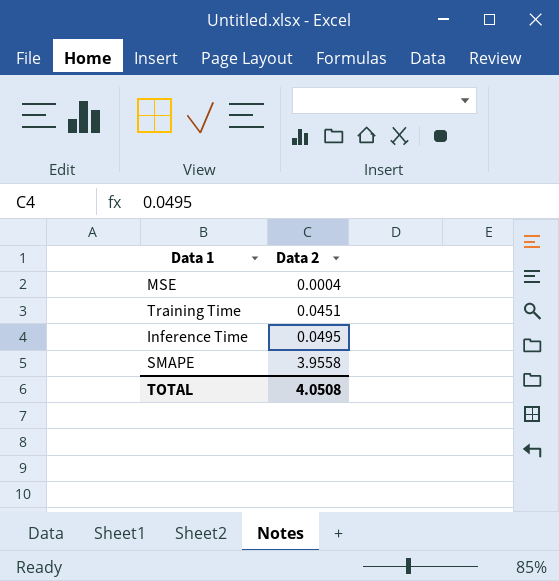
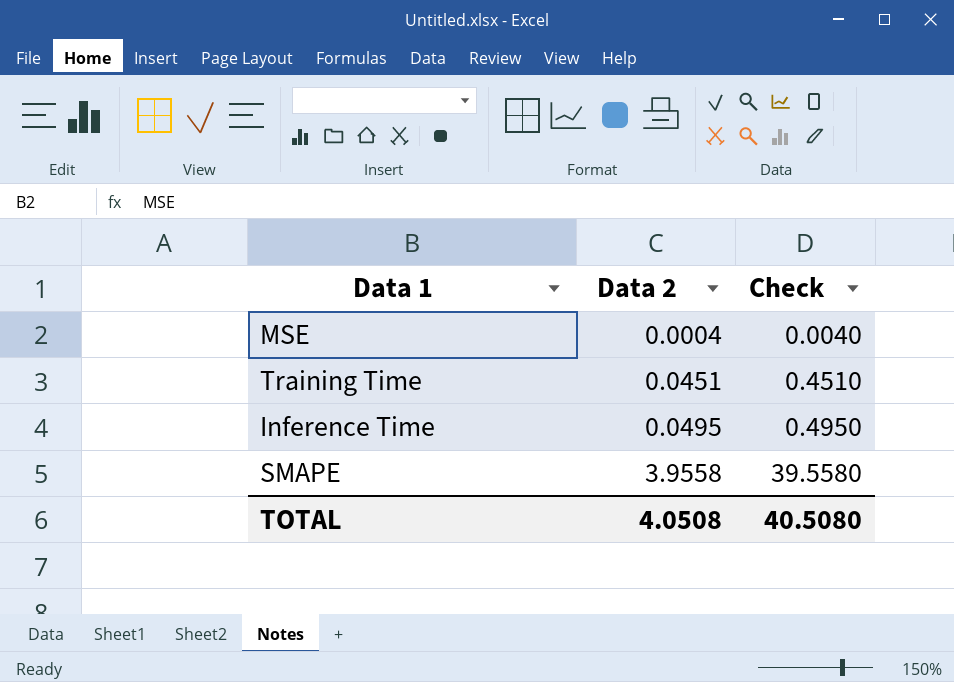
column Check | formula: none -> [Data 2] * 10

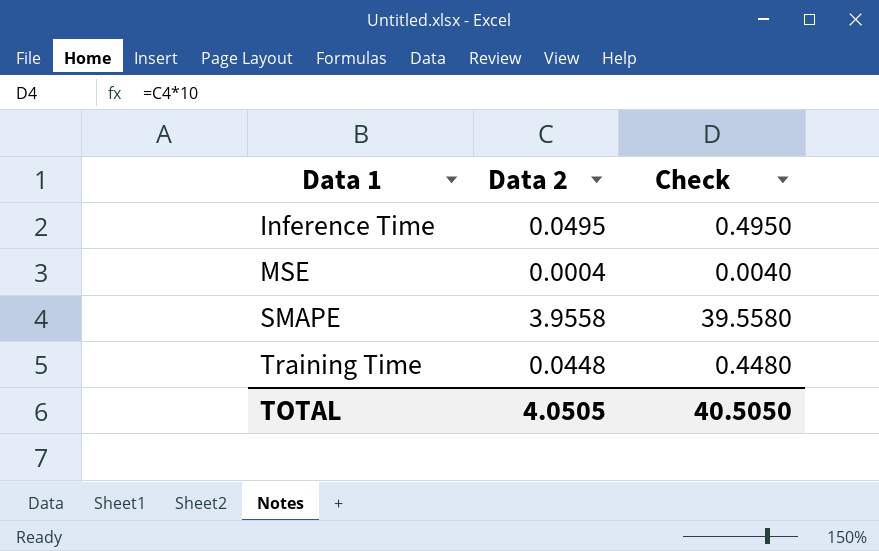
row order: Data 2 ascending -> Data 1 ascending
Training Time | Data 2: 0.0451 -> 0.0448
Training Time | Check: 0.4510 -> 0.4480
TOTAL | Data 2: 4.0508 -> 4.0505
TOTAL | Check: 40.5080 -> 40.5050

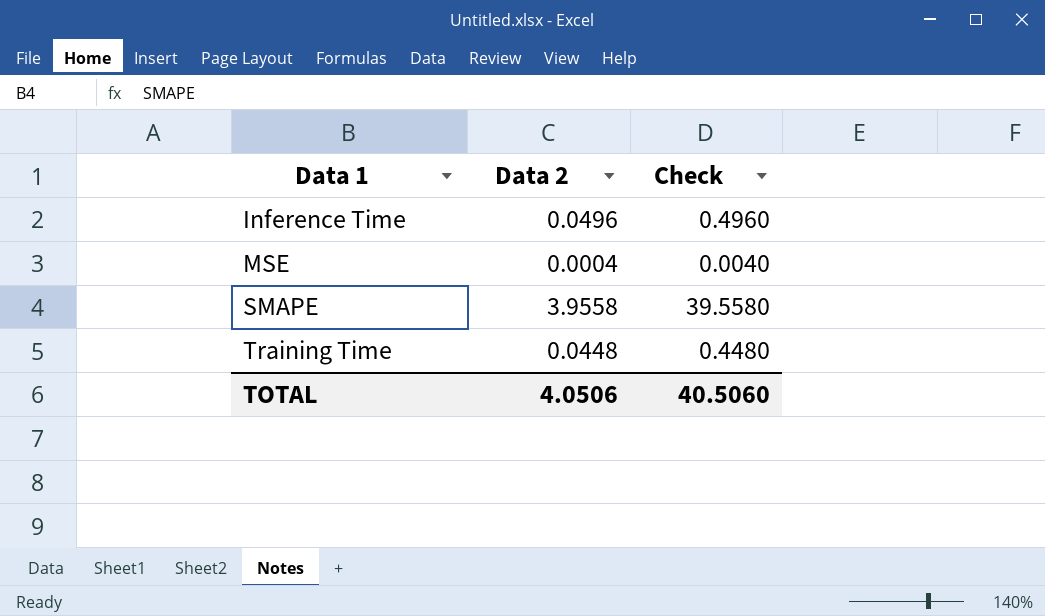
Inference Time | Data 2: 0.0495 -> 0.0496
Inference Time | Check: 0.4950 -> 0.4960
TOTAL | Data 2: 4.0505 -> 4.0506
TOTAL | Check: 40.5050 -> 40.5060

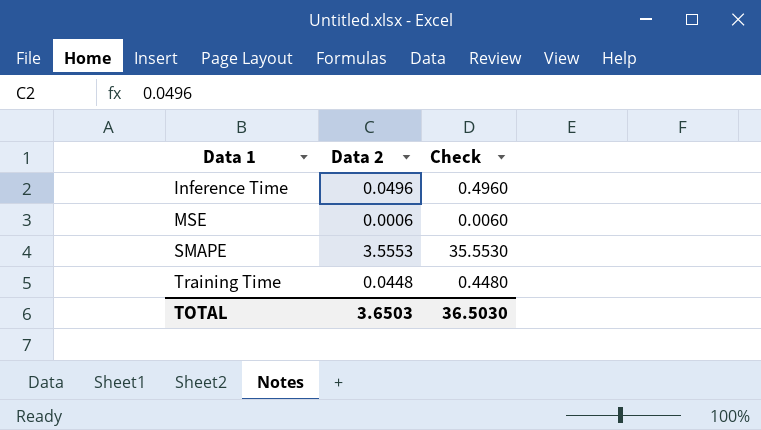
MSE | Data 2: 0.0004 -> 0.0006
MSE | Check: 0.0040 -> 0.0060
SMAPE | Data 2: 3.9558 -> 3.5553
SMAPE | Check: 39.5580 -> 35.5530
TOTAL | Data 2: 4.0506 -> 3.6503
TOTAL | Check: 40.5060 -> 36.5030

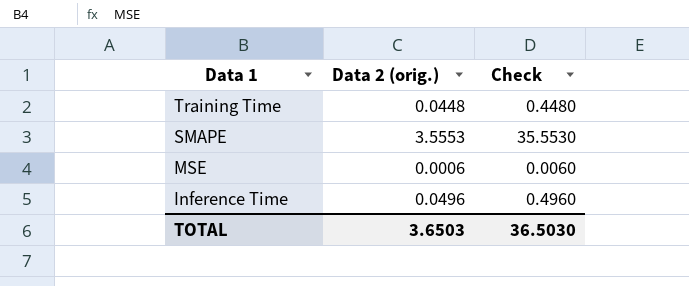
row order: Data 1 ascending -> Data 1 descending
column name: Data 2 -> Data 2 (orig.)

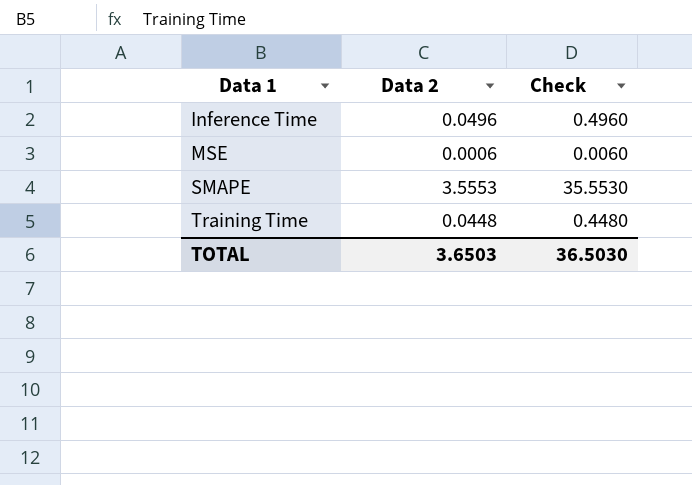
row order: Data 1 descending -> Data 1 ascending
column name: Data 2 (orig.) -> Data 2

